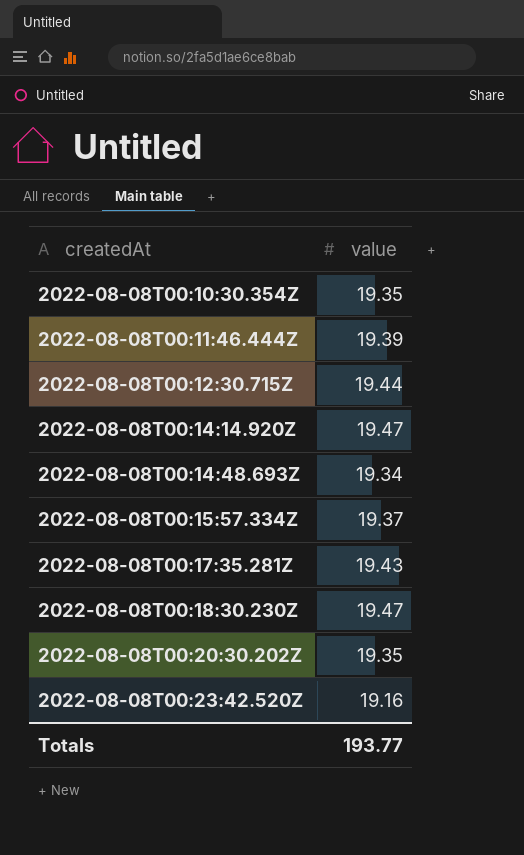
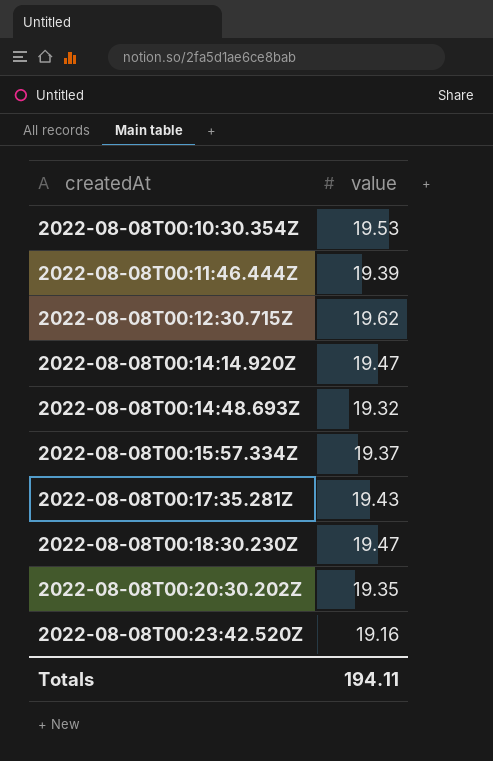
2022-08-08T00:10:30.354Z | value: 19.35 -> 19.53
2022-08-08T00:12:30.715Z | value: 19.44 -> 19.62
2022-08-08T00:14:48.693Z | value: 19.34 -> 19.32
Totals | value: 193.77 -> 194.11

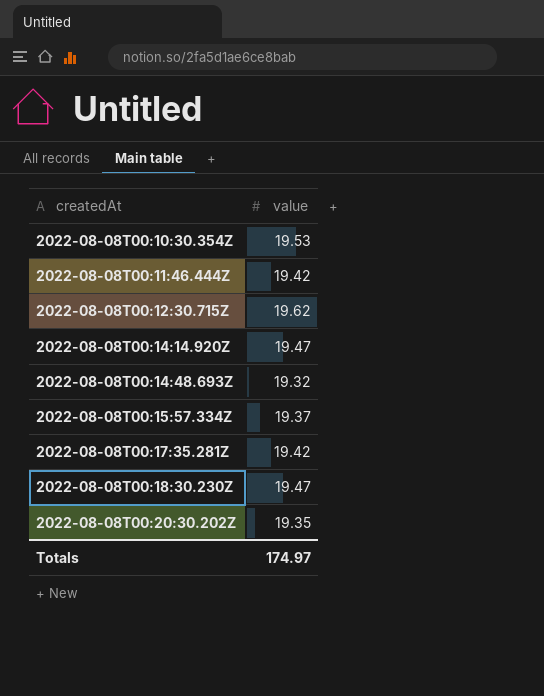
row 2022-08-08T00:23:42.520Z: 19.16 -> none
2022-08-08T00:11:46.444Z | value: 19.39 -> 19.42
2022-08-08T00:17:35.281Z | value: 19.43 -> 19.42
Totals | value: 194.11 -> 174.97

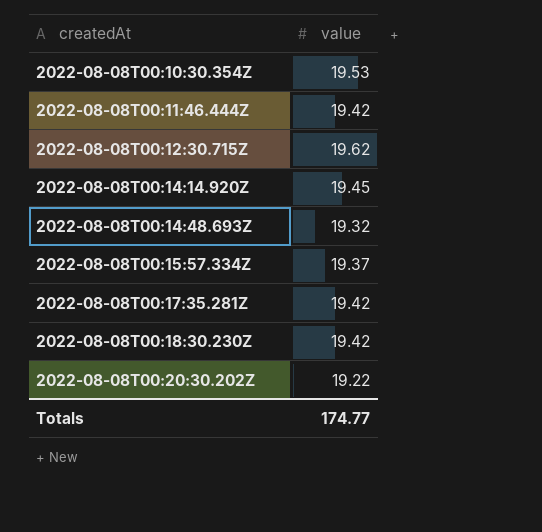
2022-08-08T00:14:14.920Z | value: 19.47 -> 19.45
2022-08-08T00:18:30.230Z | value: 19.47 -> 19.42
2022-08-08T00:20:30.202Z | value: 19.35 -> 19.22
Totals | value: 174.97 -> 174.77

